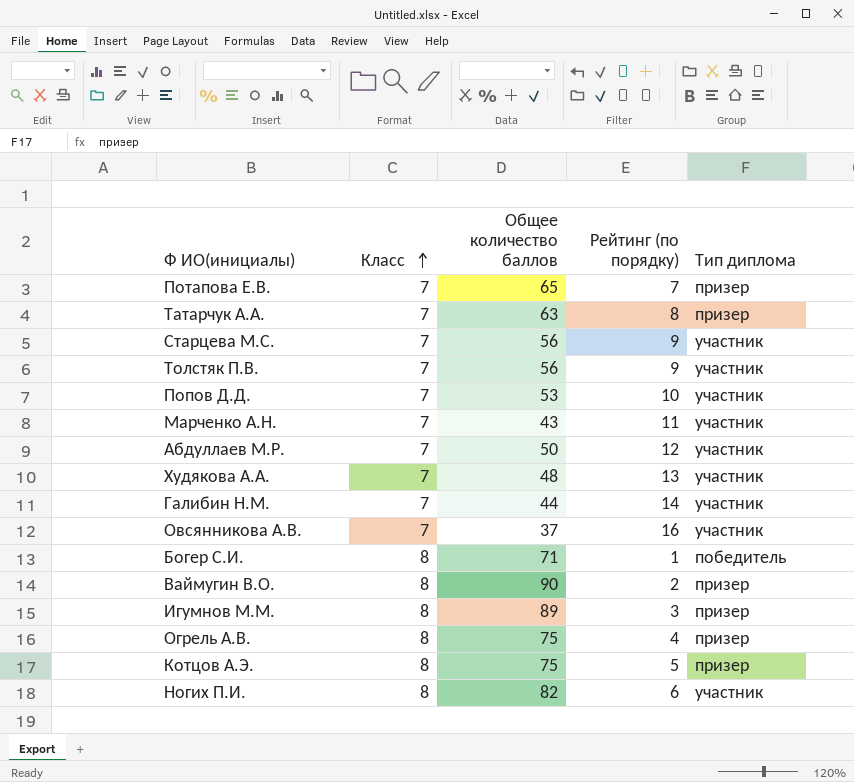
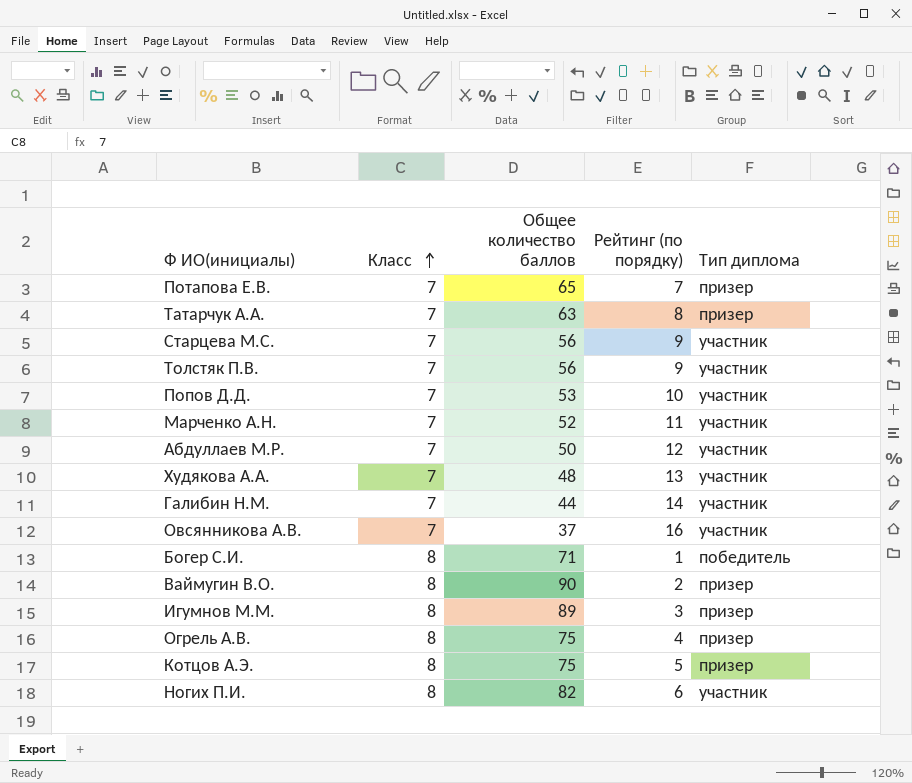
Марченко А.Н. | Общее количество баллов: 43 -> 52

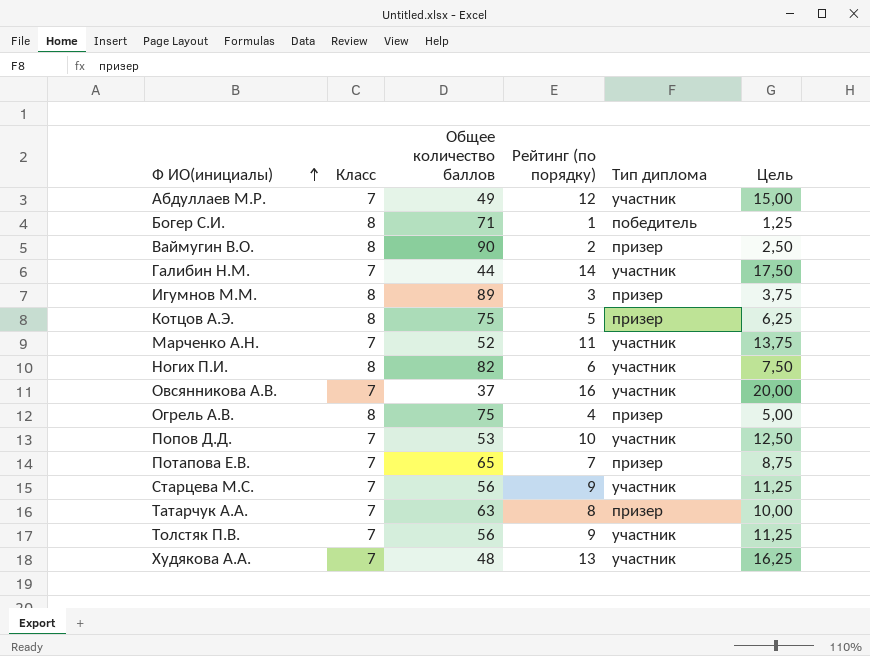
row order: Класс ascending -> Ф ИО(инициалы) ascending
column Цель | formula: none -> [Рейтинг (по порядку)] * 1,25
Абдуллаев М.Р. | Общее количество баллов: 50 -> 49

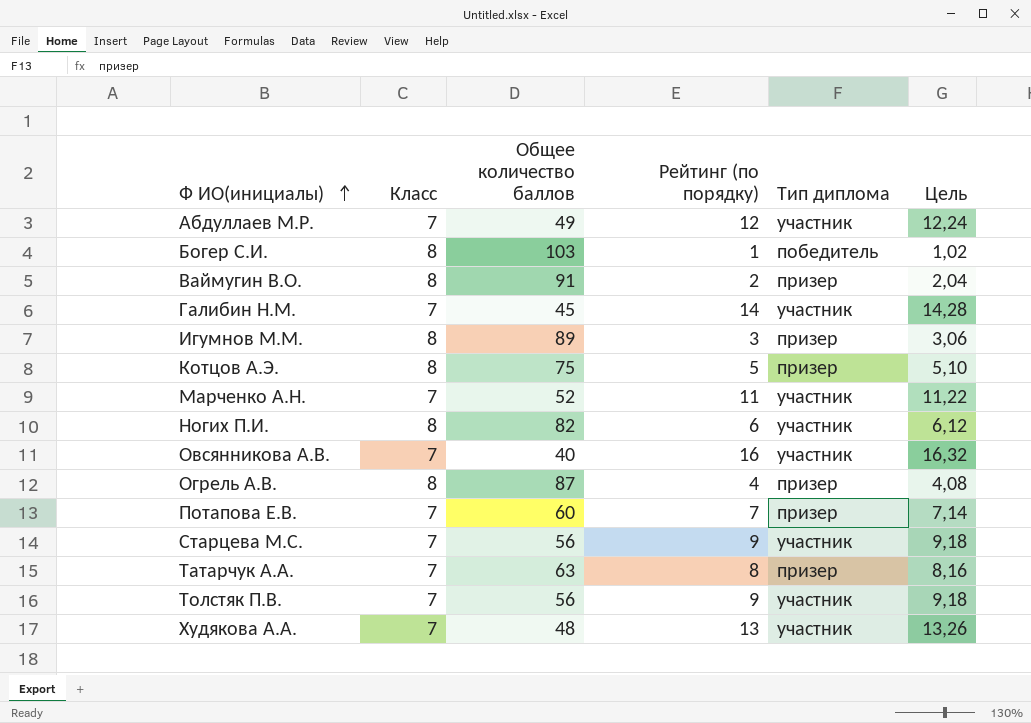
column Цель | formula: [Рейтинг (по порядку)] * 1,25 -> [Рейтинг (по порядку)] * 1,02
row Попов Д.Д.: 7 | 53 | 10 | участник | 12,50 -> none
Богер С.И. | Общее количество баллов: 71 -> 103
Ваймугин В.О. | Общее количество баллов: 90 -> 91
Галибин Н.М. | Общее количество баллов: 44 -> 45
Овсянникова А.В. | Общее количество баллов: 37 -> 40
Огрель А.В. | Общее количество баллов: 75 -> 87
Потапова Е.В. | Общее количество баллов: 65 -> 60

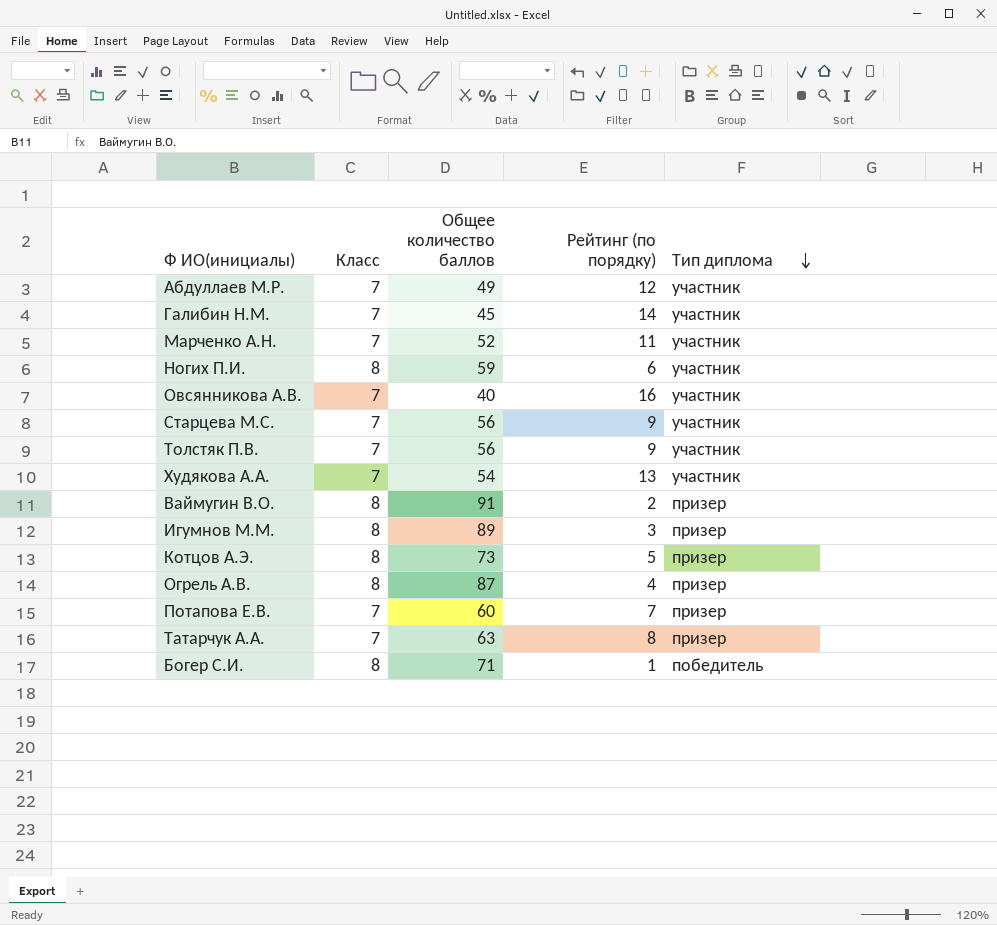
row order: Ф ИО(инициалы) ascending -> Тип диплома descending
column Цель | formula: [Рейтинг (по порядку)] * 1,02 -> none
Ногих П.И. | Общее количество баллов: 82 -> 59
Худякова А.А. | Общее количество баллов: 48 -> 54
Котцов А.Э. | Общее количество баллов: 75 -> 73
Богер С.И. | Общее количество баллов: 103 -> 71

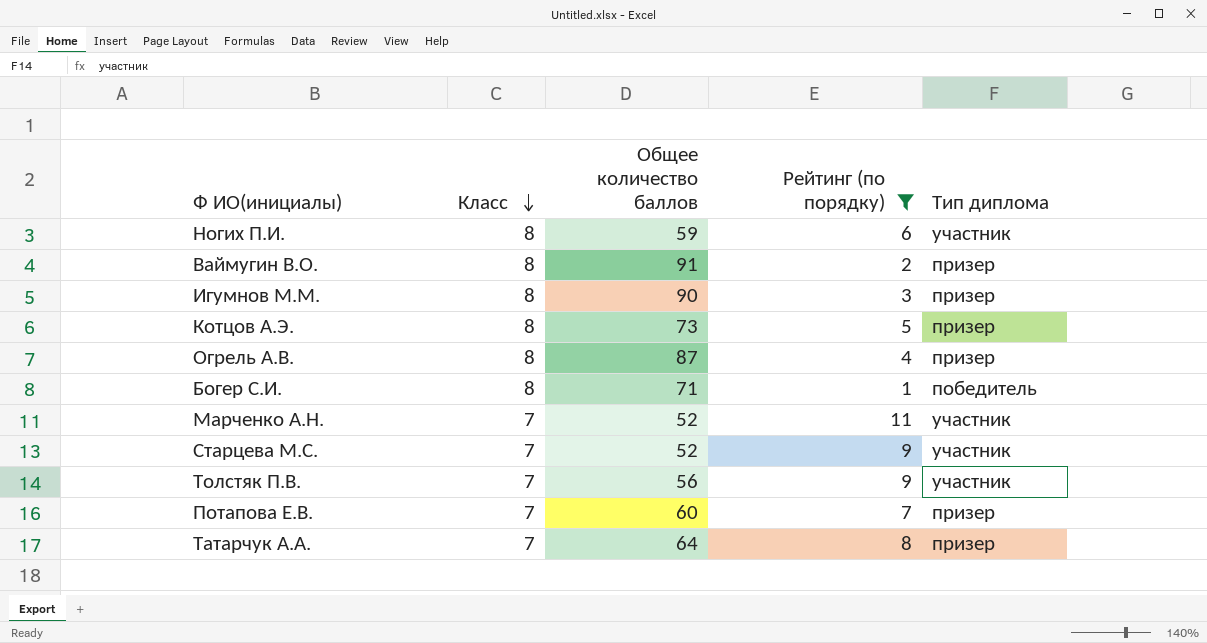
filter: none -> Рейтинг (по порядку) <= 11
row order: Тип диплома descending -> Класс descending
Игумнов М.М. | Общее количество баллов: 89 -> 90
Старцева М.С. | Общее количество баллов: 56 -> 52
Татарчук А.А. | Общее количество баллов: 63 -> 64

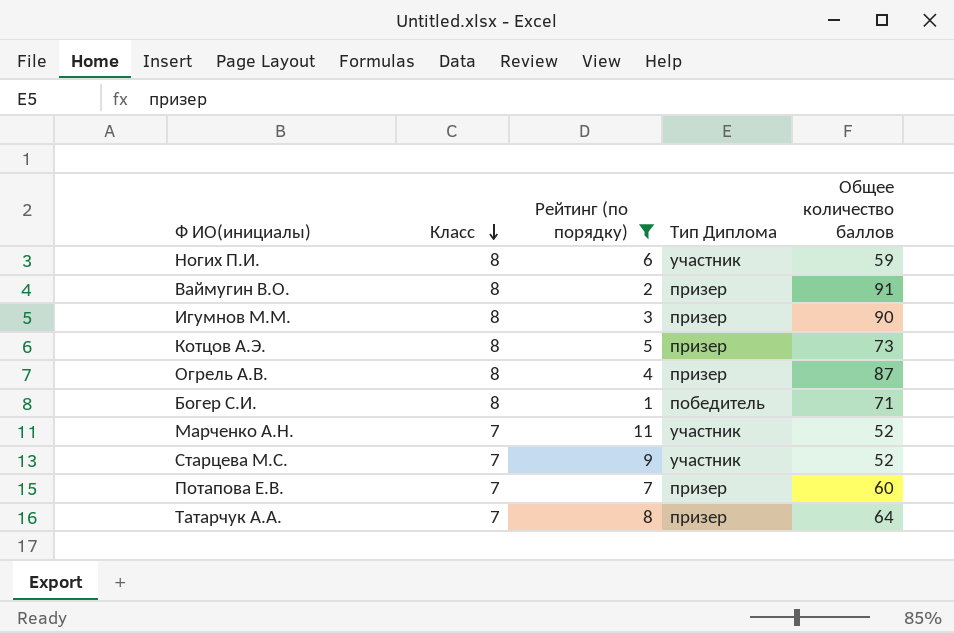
column name: Тип диплома -> Тип Диплома
column Общее количество баллов | position: 3 -> 5
row Толстяк П.В.: 7 | 56 | 9 | участник -> none

